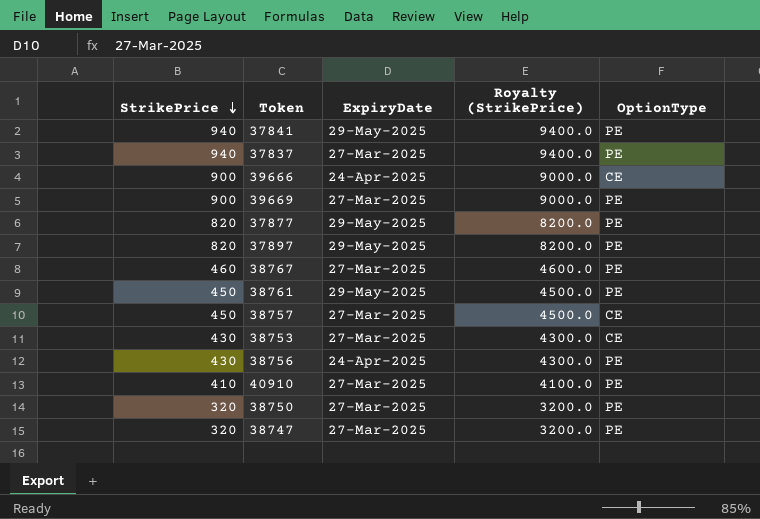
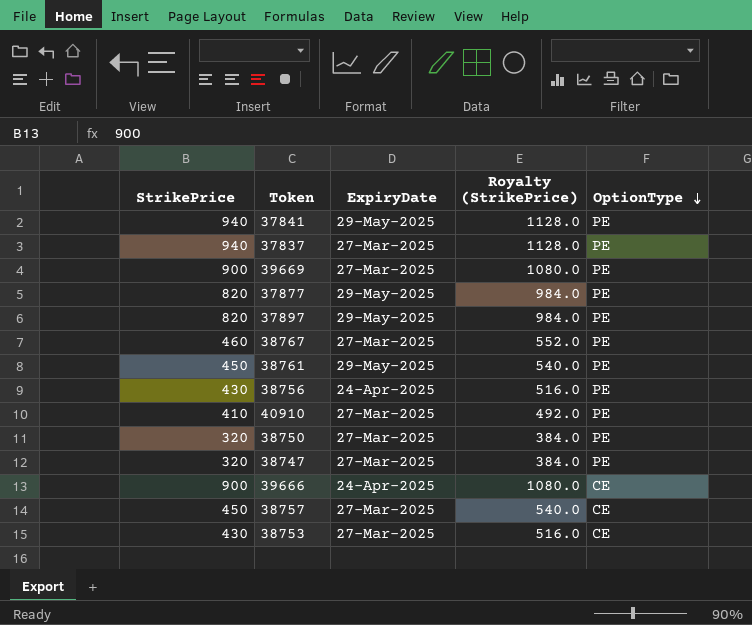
row order: StrikePrice descending -> OptionType descending
column Royalty (StrikePrice) | formula: [StrikePrice] * 10 -> [StrikePrice] * 1.2

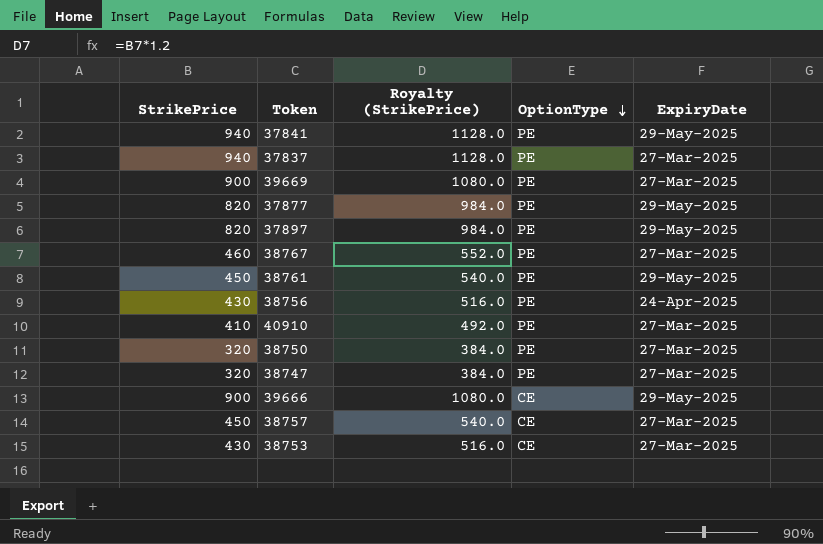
column ExpiryDate | position: 3 -> 5
39666 | ExpiryDate: 24-Apr-2025 -> 29-May-2025

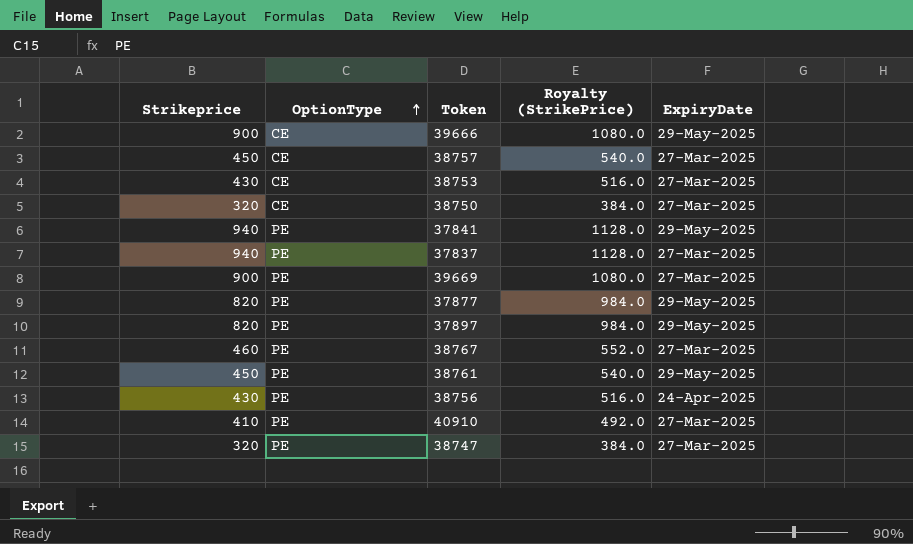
row order: OptionType descending -> OptionType ascending
column name: StrikePrice -> Strikeprice
column OptionType | position: 4 -> 2
38750 | OptionType: PE -> CE

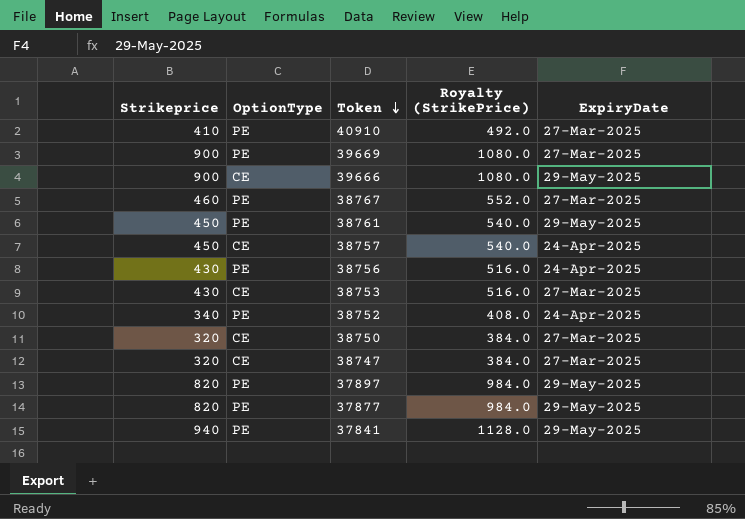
row order: OptionType ascending -> Token descending
row 37837: 940 | PE | 1128.0 | 27-Mar-2025 -> none
38757 | ExpiryDate: 27-Mar-2025 -> 24-Apr-2025
row 38752: none -> 340 | PE | 408.0 | 24-Apr-2025
38747 | OptionType: PE -> CE

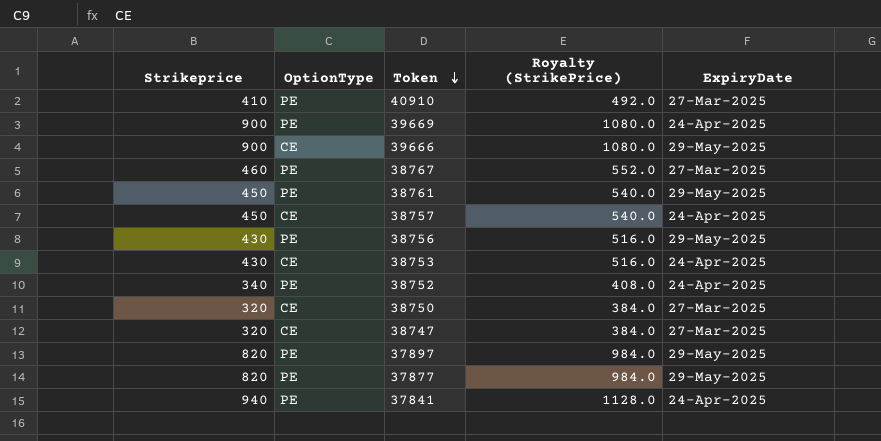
39669 | ExpiryDate: 27-Mar-2025 -> 24-Apr-2025
38756 | ExpiryDate: 24-Apr-2025 -> 29-May-2025
38753 | ExpiryDate: 27-Mar-2025 -> 24-Apr-2025
37841 | ExpiryDate: 29-May-2025 -> 24-Apr-2025

